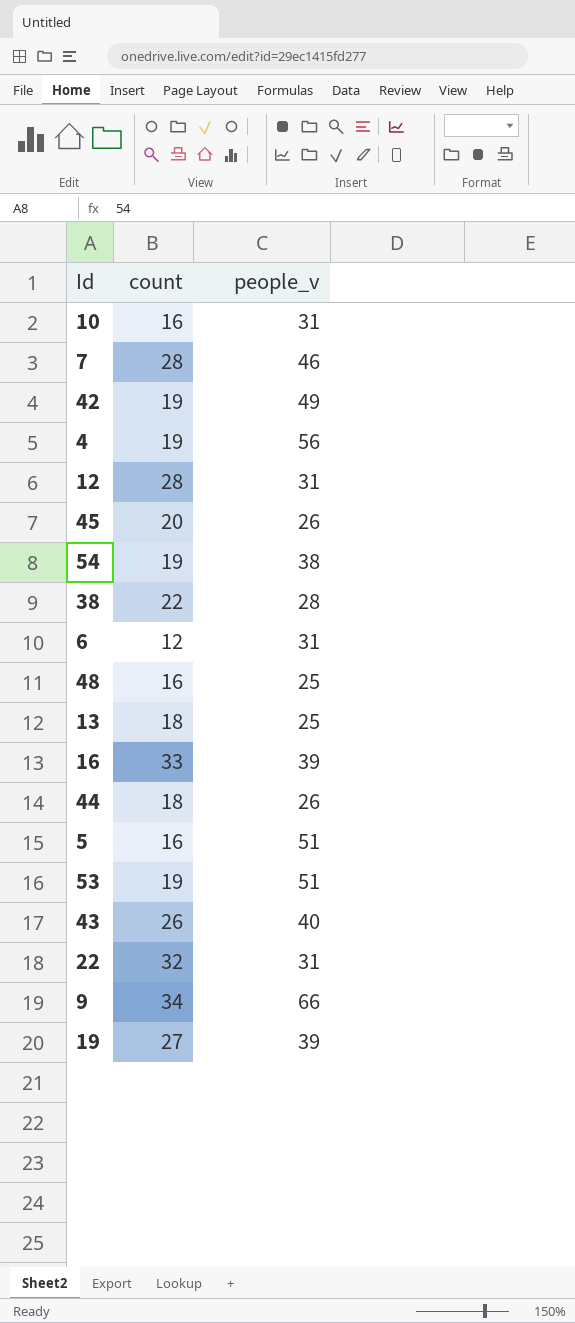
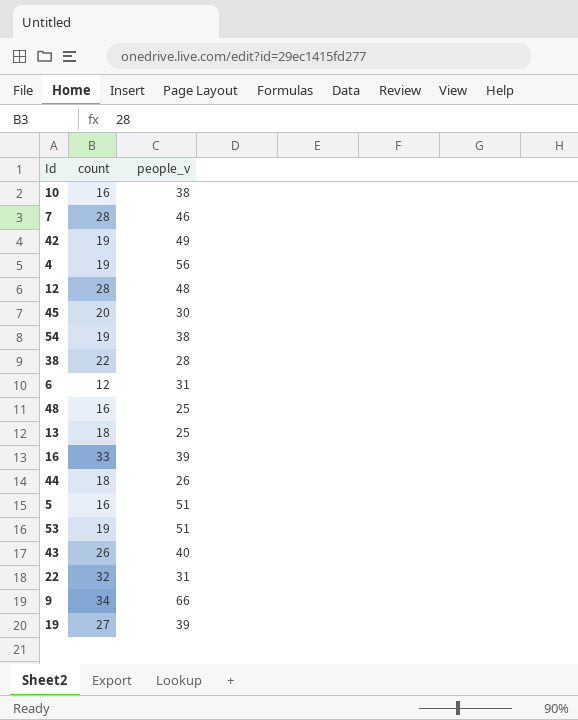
10 | people_v: 31 -> 38
12 | people_v: 31 -> 48
45 | people_v: 26 -> 30

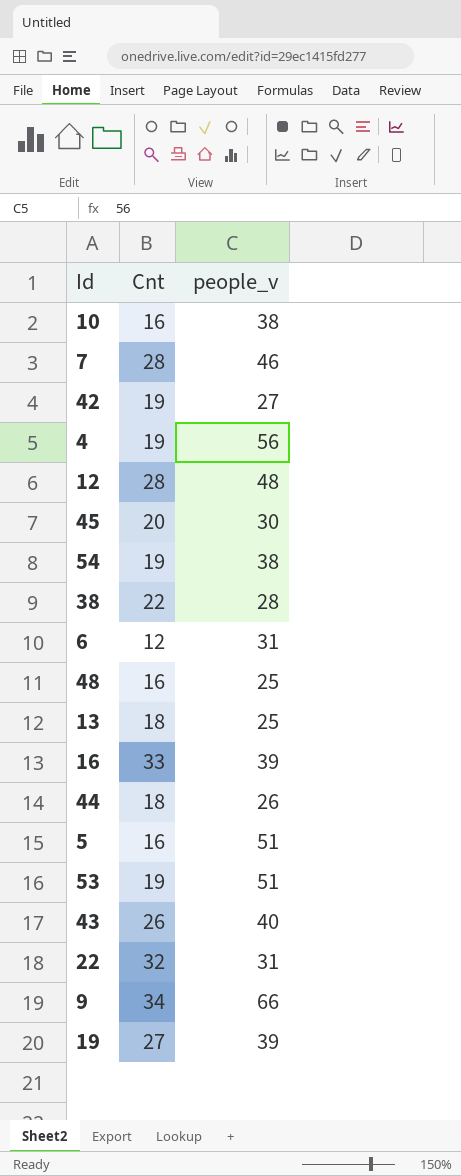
column name: count -> Cnt
42 | people_v: 49 -> 27

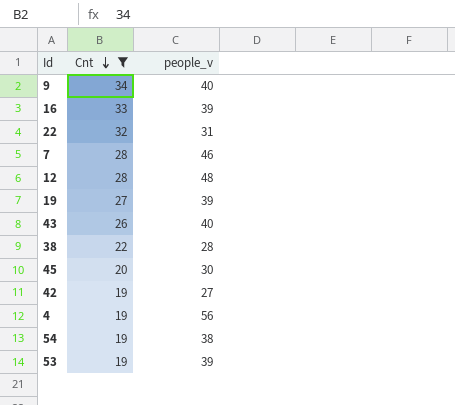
filter: none -> Cnt >= 19
row order: none -> Cnt descending
9 | people_v: 66 -> 40
53 | people_v: 51 -> 39

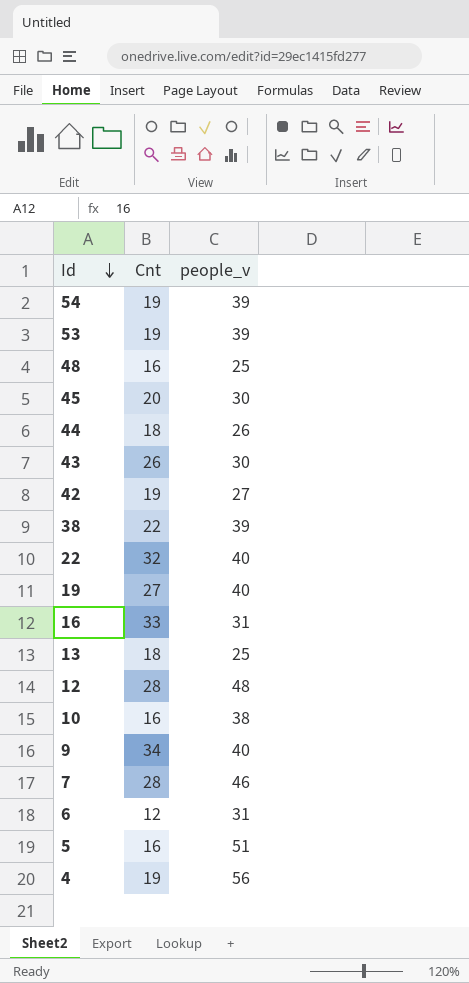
filter: Cnt >= 19 -> none
row order: Cnt descending -> Id descending
54 | people_v: 38 -> 39
43 | people_v: 40 -> 30
38 | people_v: 28 -> 39
22 | people_v: 31 -> 40
19 | people_v: 39 -> 40
16 | people_v: 39 -> 31

